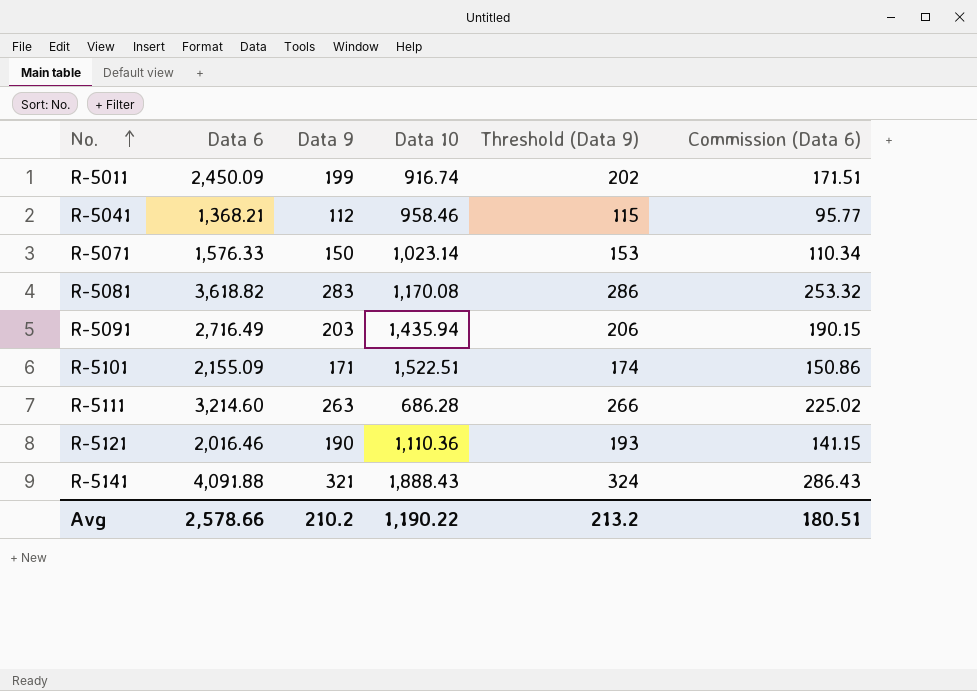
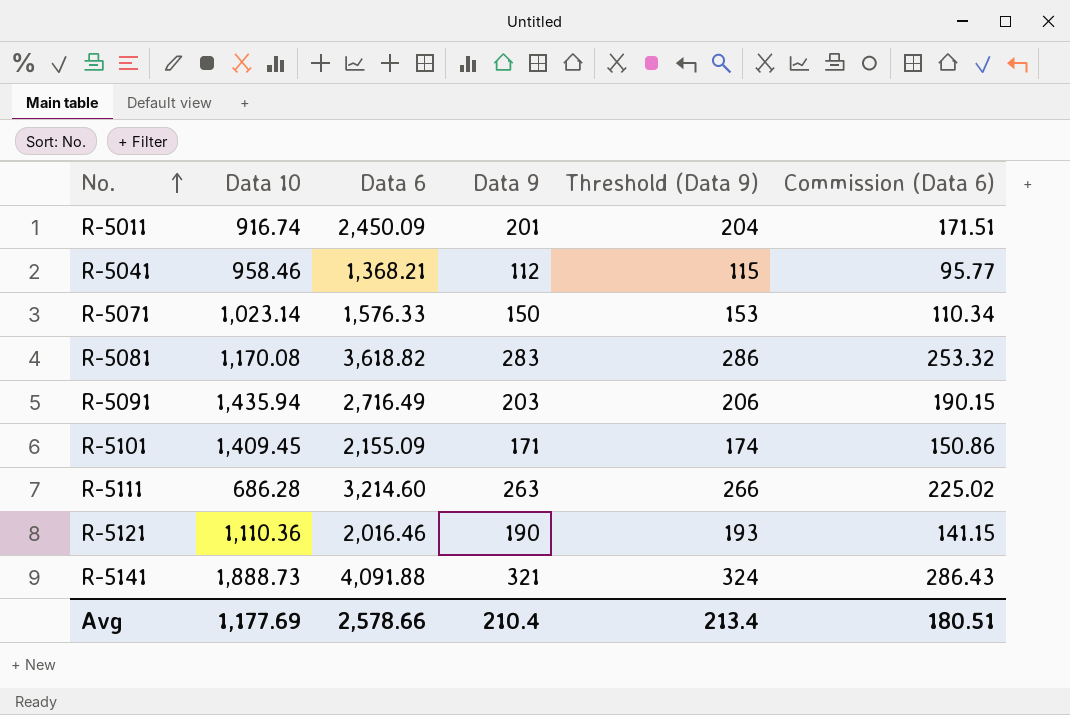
column Data 10 | position: 4 -> 2
R-5011 | Data 9: 199 -> 201
R-5011 | Threshold (Data 9): 202 -> 204
R-5101 | Data 10: 1,522.51 -> 1,409.45
R-5141 | Data 10: 1,888.43 -> 1,888.73
Avg | Data 10: 1,190.22 -> 1,177.69
Avg | Data 9: 210.2 -> 210.4
Avg | Threshold (Data 9): 213.2 -> 213.4

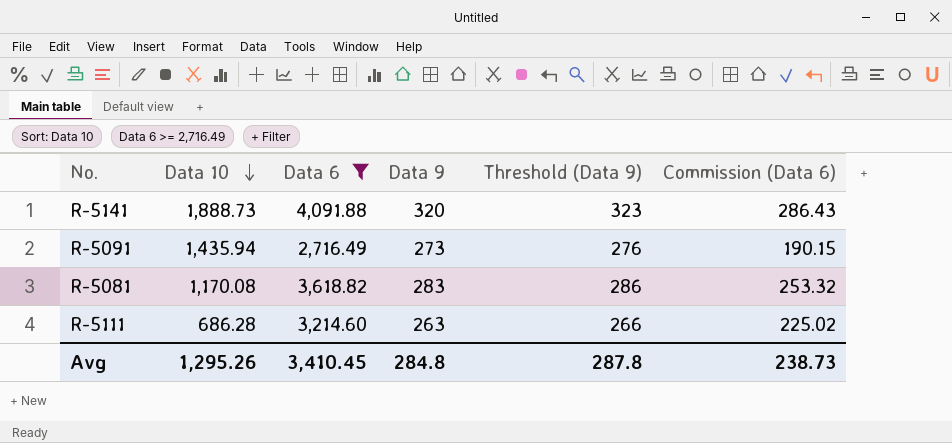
filter: none -> Data 6 >= 2,716.49
row order: No. ascending -> Data 10 descending
R-5141 | Data 9: 321 -> 320
R-5141 | Threshold (Data 9): 324 -> 323
R-5091 | Data 9: 203 -> 273
R-5091 | Threshold (Data 9): 206 -> 276
Avg | Data 10: 1,177.69 -> 1,295.26
Avg | Data 6: 2,578.66 -> 3,410.45
Avg | Data 9: 210.4 -> 284.8
Avg | Threshold (Data 9): 213.4 -> 287.8
Avg | Commission (Data 6): 180.51 -> 238.73

